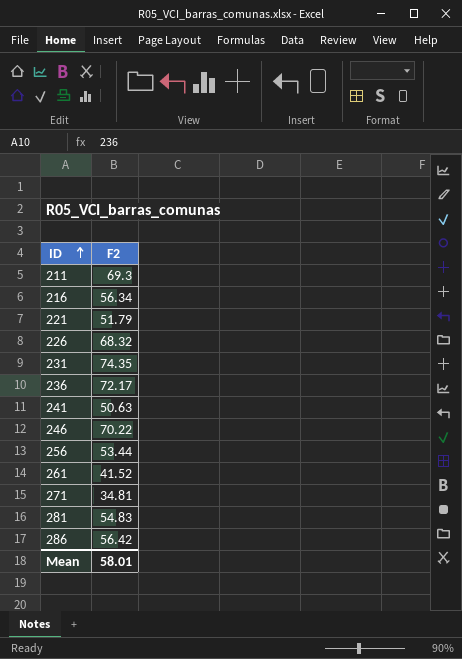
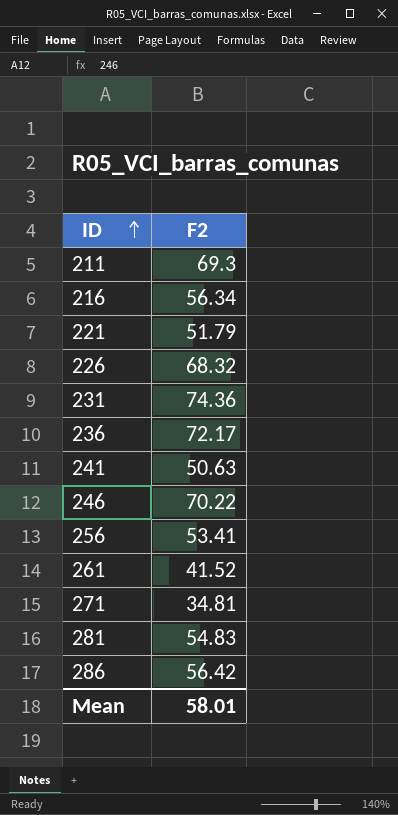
231 | F2: 74.35 -> 74.36
256 | F2: 53.44 -> 53.41

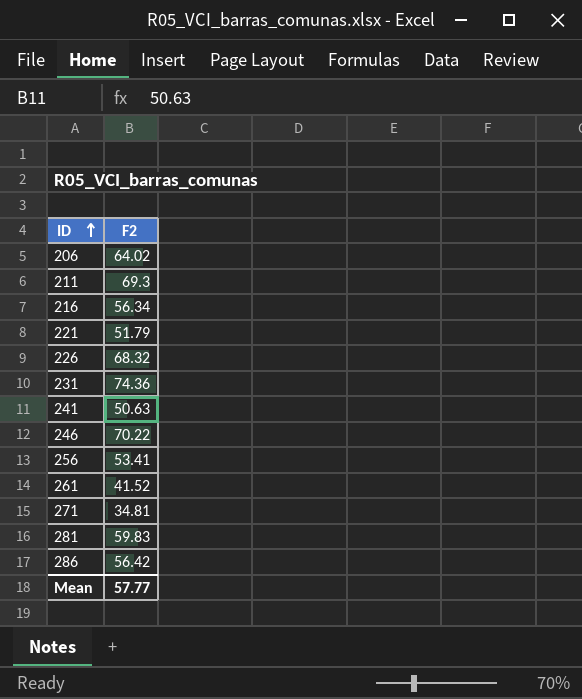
row 236: 72.17 -> none
row 206: none -> 64.02
281 | F2: 54.83 -> 59.83
Mean | F2: 58.01 -> 57.77

